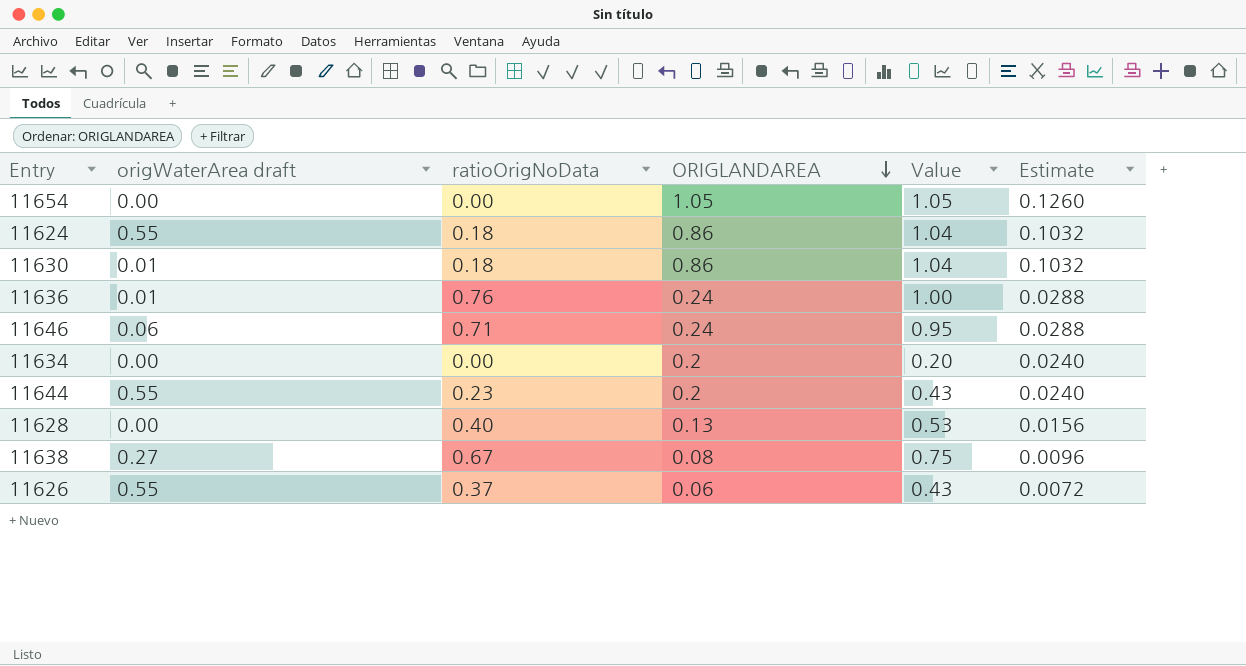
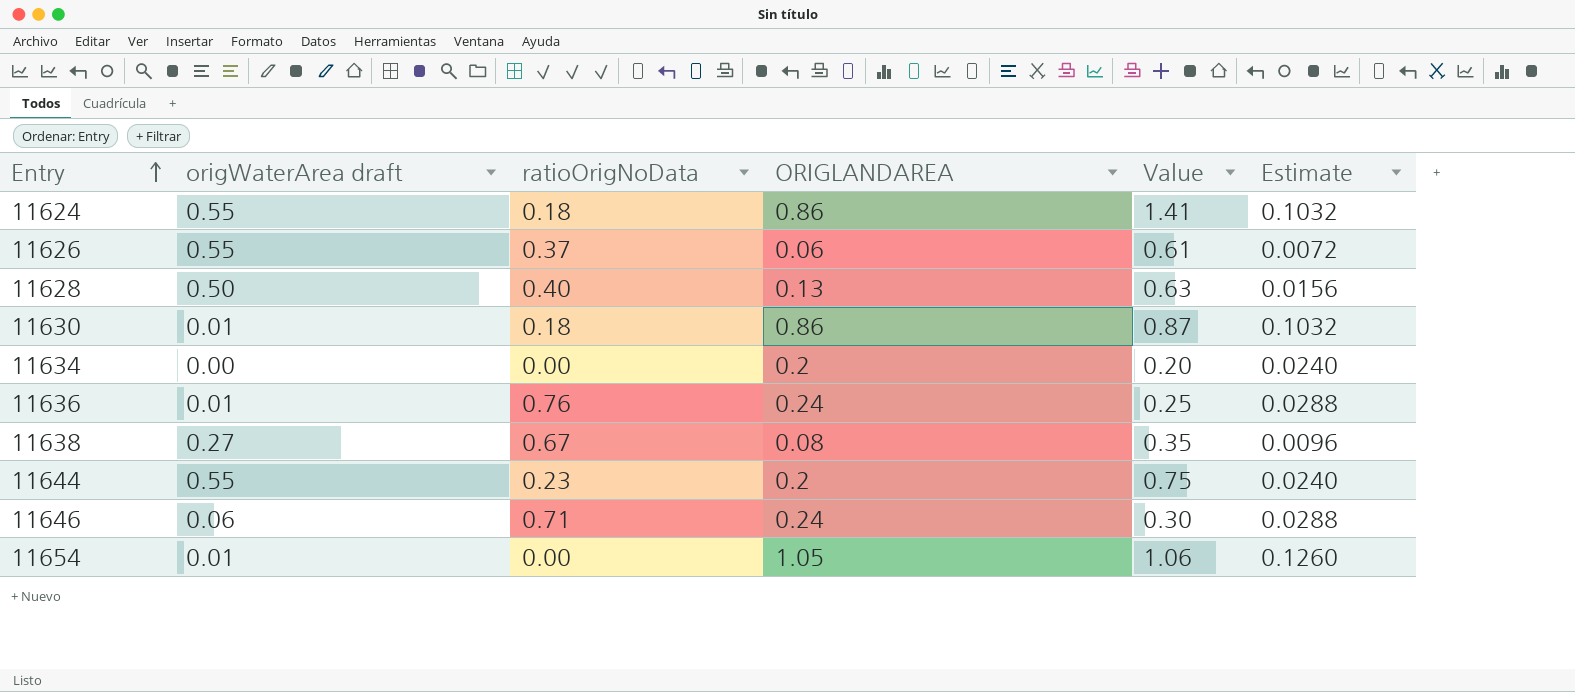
row order: ORIGLANDAREA descending -> Entry ascending
column Value | formula: [ratioOrigNoData] + [ORIGLANDAREA] -> [origWaterArea draft] + [ORIGLANDAREA]
11628 | origWaterArea draft: 0.00 -> 0.50
11654 | origWaterArea draft: 0.00 -> 0.01

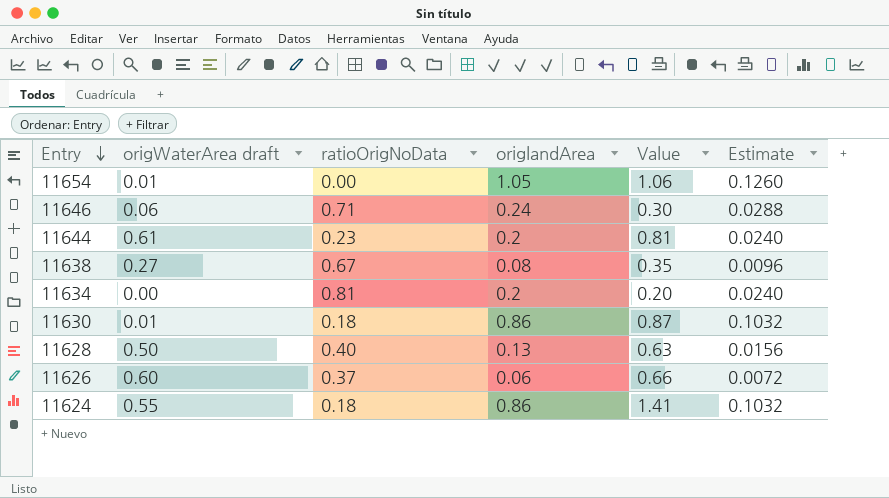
row order: Entry ascending -> Entry descending
column name: ORIGLANDAREA -> origlandArea
row 11636: 0.01 | 0.76 | 0.24 | 0.25 | 0.0288 -> none
11644 | origWaterArea draft: 0.55 -> 0.61
11644 | Value: 0.75 -> 0.81
11634 | ratioOrigNoData: 0.00 -> 0.81
11626 | origWaterArea draft: 0.55 -> 0.60
11626 | Value: 0.61 -> 0.66

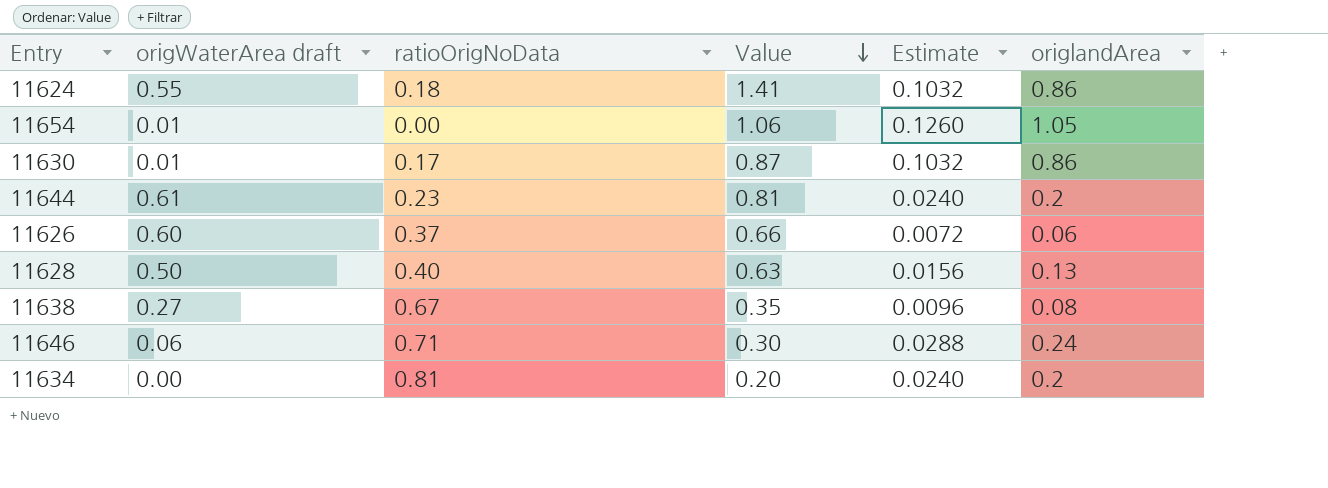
row order: Entry descending -> Value descending
column origlandArea | position: 4 -> 6
11630 | ratioOrigNoData: 0.18 -> 0.17

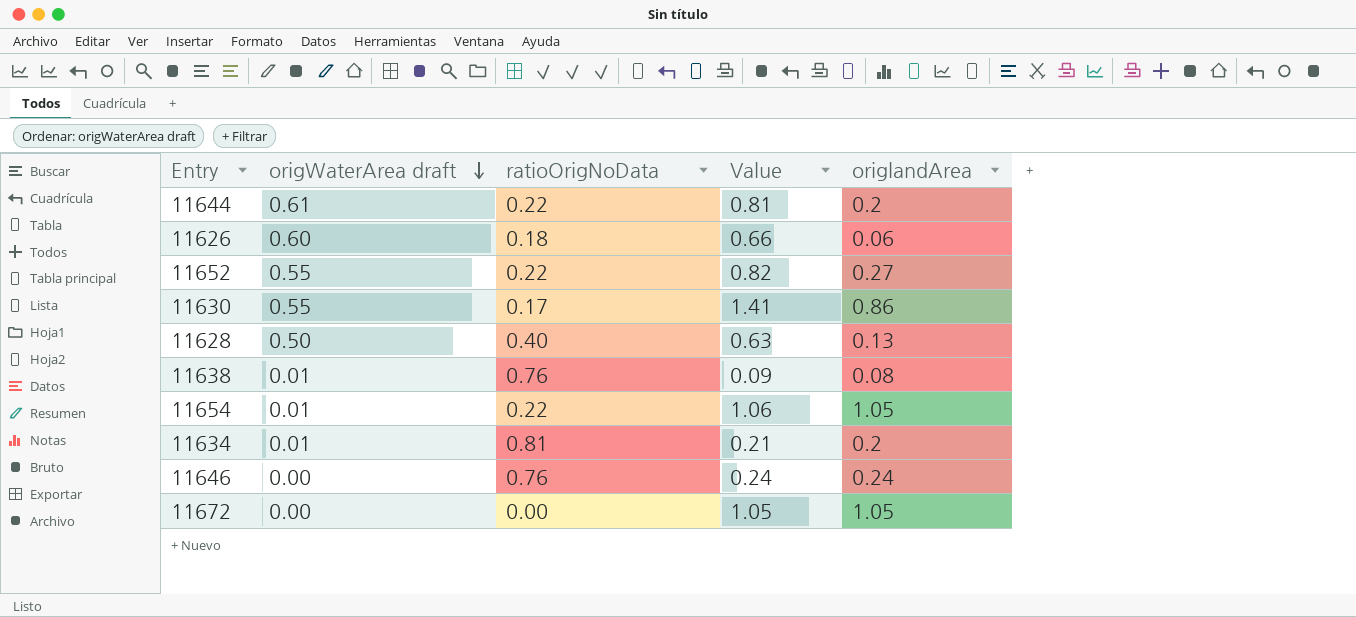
row order: Value descending -> origWaterArea draft descending
column Estimate | formula: [origlandArea] * 0.12 -> none
row 11624: 0.55 | 0.18 | 1.41 | 0.1032 | 0.86 -> none
11644 | ratioOrigNoData: 0.23 -> 0.22
11626 | ratioOrigNoData: 0.37 -> 0.18
row 11652: none -> 0.55 | 0.22 | 0.82 | 0.27
11630 | origWaterArea draft: 0.01 -> 0.55
11630 | Value: 0.87 -> 1.41
11638 | origWaterArea draft: 0.27 -> 0.01
11638 | ratioOrigNoData: 0.67 -> 0.76
11638 | Value: 0.35 -> 0.09
11654 | ratioOrigNoData: 0.00 -> 0.22
11634 | origWaterArea draft: 0.00 -> 0.01
11634 | Value: 0.20 -> 0.21
11646 | origWaterArea draft: 0.06 -> 0.00
11646 | ratioOrigNoData: 0.71 -> 0.76
11646 | Value: 0.30 -> 0.24
row 11672: none -> 0.00 | 0.00 | 1.05 | 1.05

